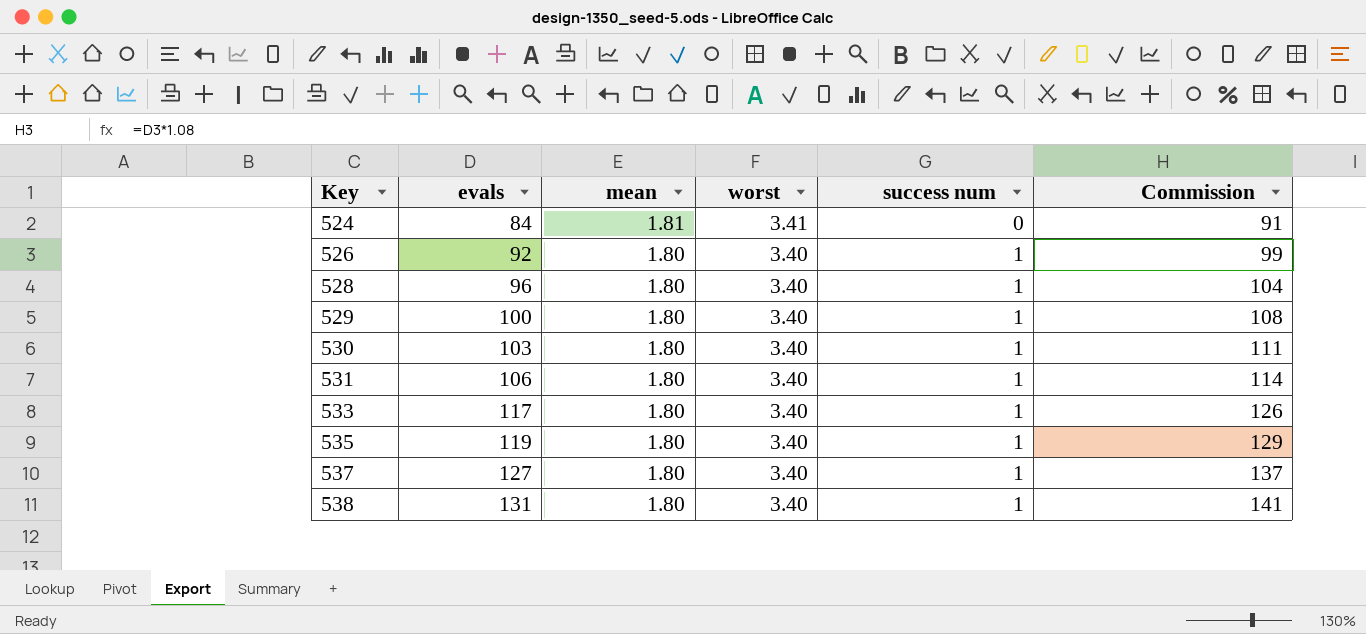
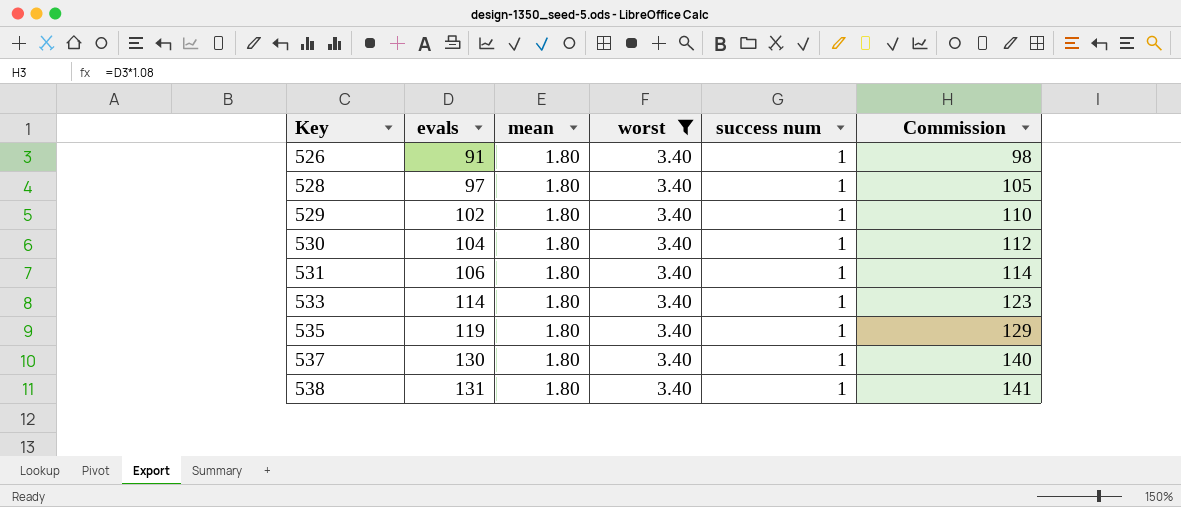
filter: none -> worst = 3.40
526 | evals: 92 -> 91
526 | Commission: 99 -> 98
528 | evals: 96 -> 97
528 | Commission: 104 -> 105
529 | evals: 100 -> 102
529 | Commission: 108 -> 110
530 | evals: 103 -> 104
530 | Commission: 111 -> 112
533 | evals: 117 -> 114
533 | Commission: 126 -> 123
537 | evals: 127 -> 130
537 | Commission: 137 -> 140

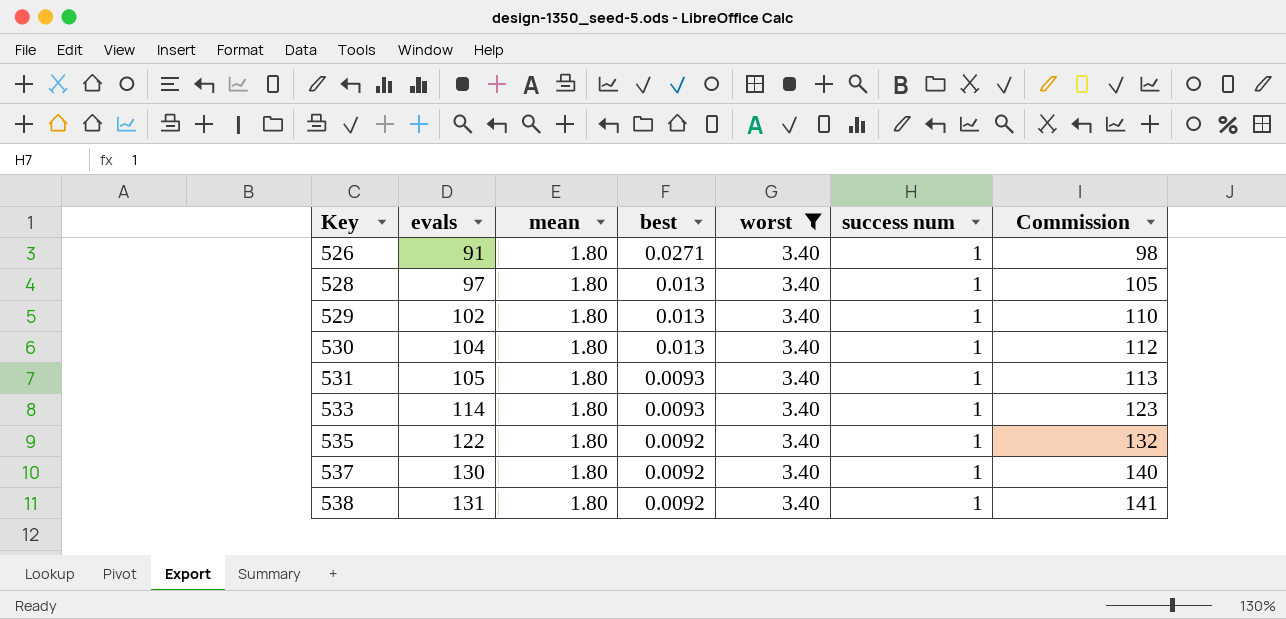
column best | position: none -> 4
531 | evals: 106 -> 105
531 | Commission: 114 -> 113
535 | evals: 119 -> 122
535 | Commission: 129 -> 132

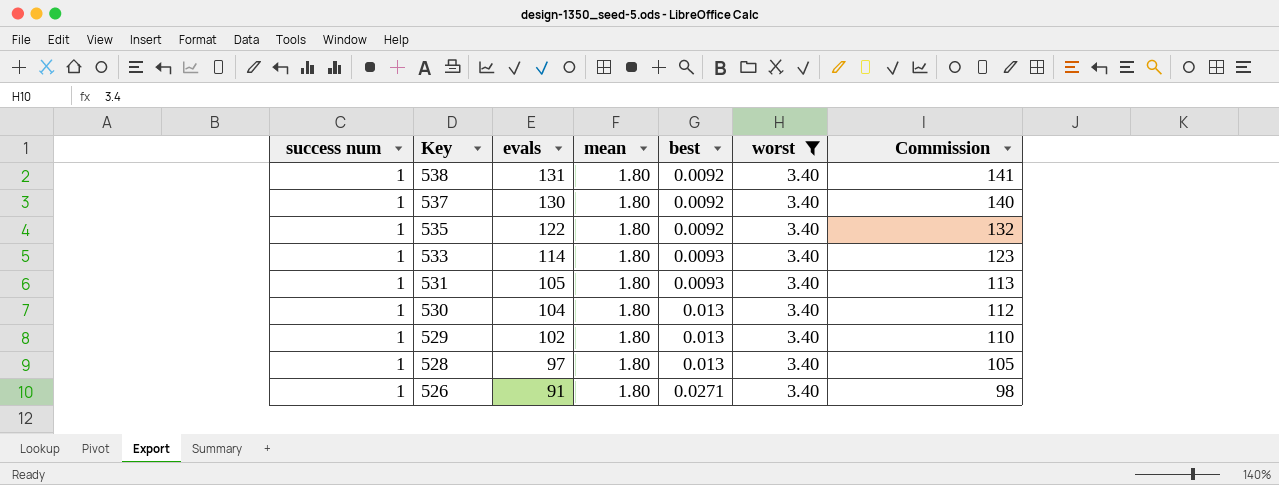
row order: Key ascending -> Key descending
column success num | position: 6 -> 1

